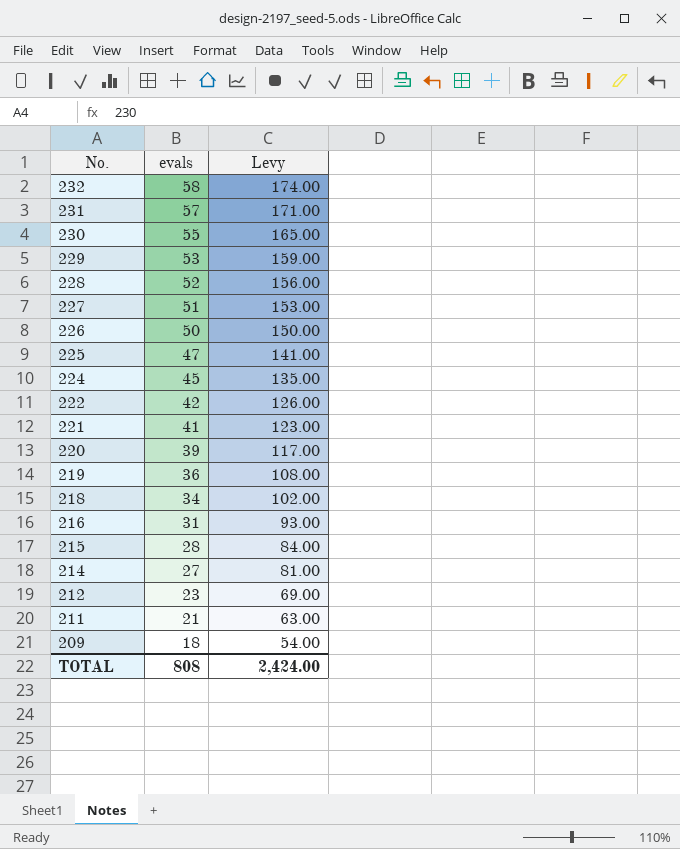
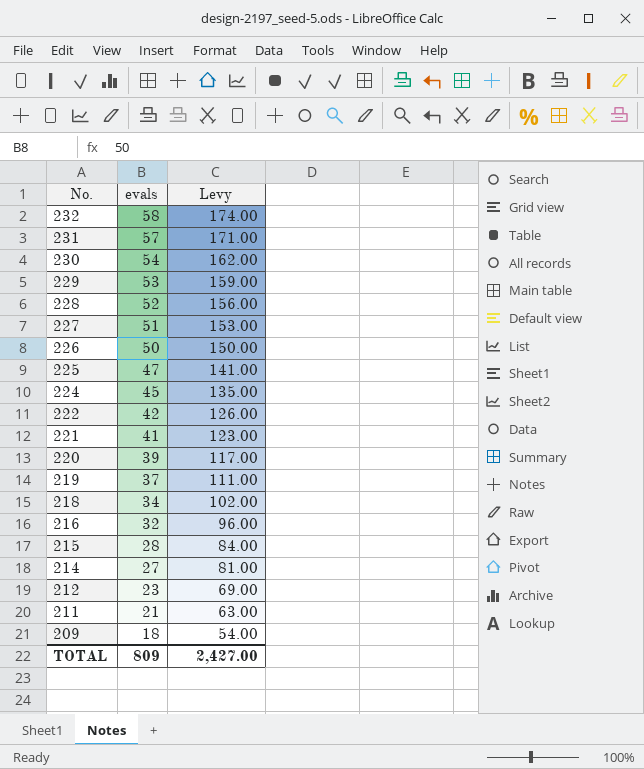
230 | evals: 55 -> 54
230 | Levy: 165.00 -> 162.00
219 | evals: 36 -> 37
219 | Levy: 108.00 -> 111.00
216 | evals: 31 -> 32
216 | Levy: 93.00 -> 96.00
TOTAL | evals: 808 -> 809
TOTAL | Levy: 2,424.00 -> 2,427.00

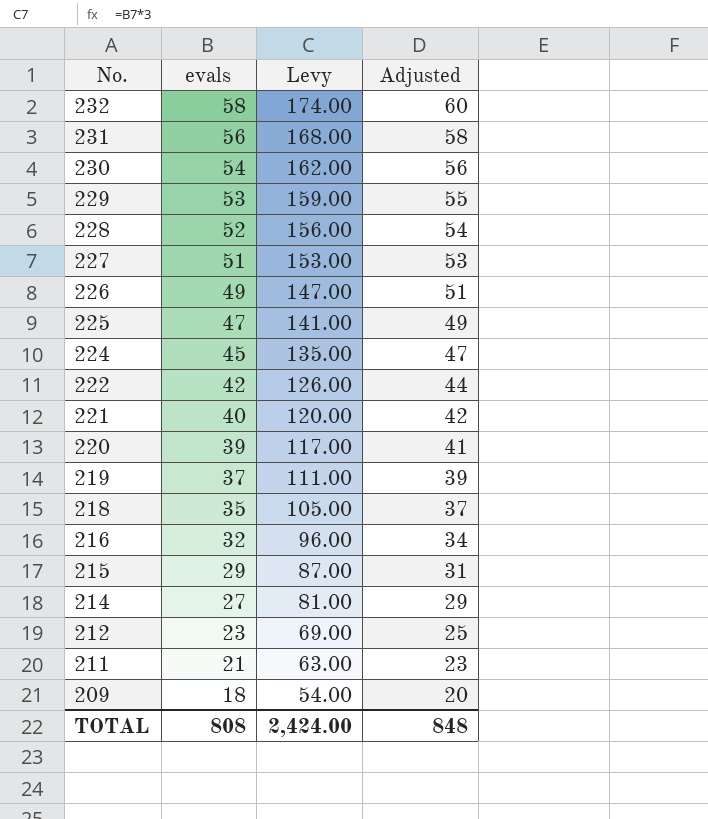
column Adjusted | formula: none -> [evals] + 2
231 | evals: 57 -> 56
231 | Levy: 171.00 -> 168.00
226 | evals: 50 -> 49
226 | Levy: 150.00 -> 147.00
221 | evals: 41 -> 40
221 | Levy: 123.00 -> 120.00
218 | evals: 34 -> 35
218 | Levy: 102.00 -> 105.00
215 | evals: 28 -> 29
215 | Levy: 84.00 -> 87.00
TOTAL | evals: 809 -> 808
TOTAL | Levy: 2,427.00 -> 2,424.00

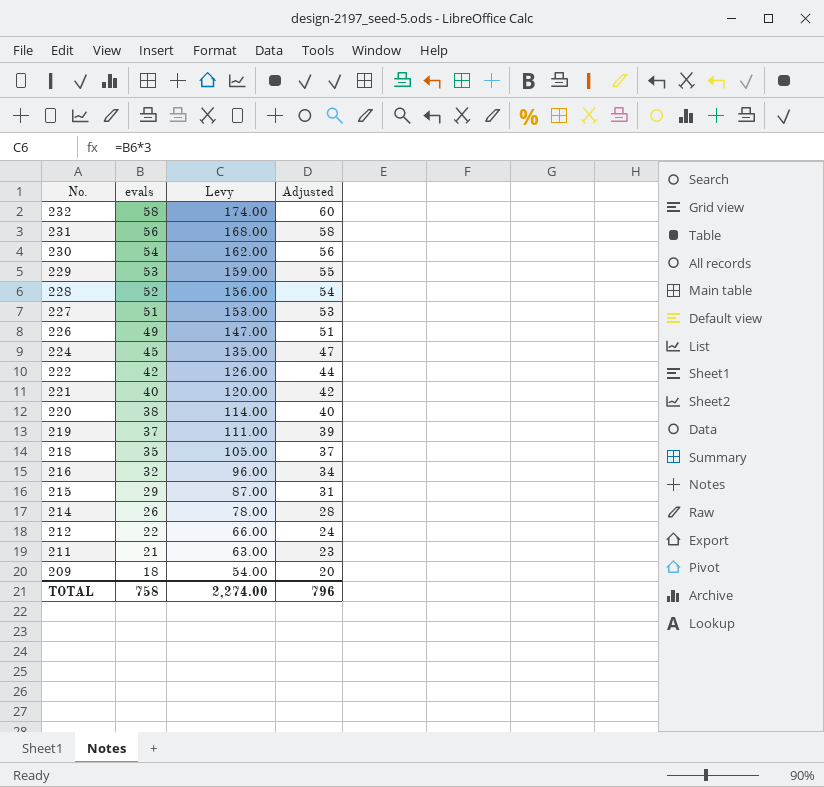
row 225: 47 | 141.00 | 49 -> none
220 | evals: 39 -> 38
220 | Levy: 117.00 -> 114.00
220 | Adjusted: 41 -> 40
214 | evals: 27 -> 26
214 | Levy: 81.00 -> 78.00
214 | Adjusted: 29 -> 28
212 | evals: 23 -> 22
212 | Levy: 69.00 -> 66.00
212 | Adjusted: 25 -> 24
TOTAL | evals: 808 -> 758
TOTAL | Levy: 2,424.00 -> 2,274.00
TOTAL | Adjusted: 848 -> 796

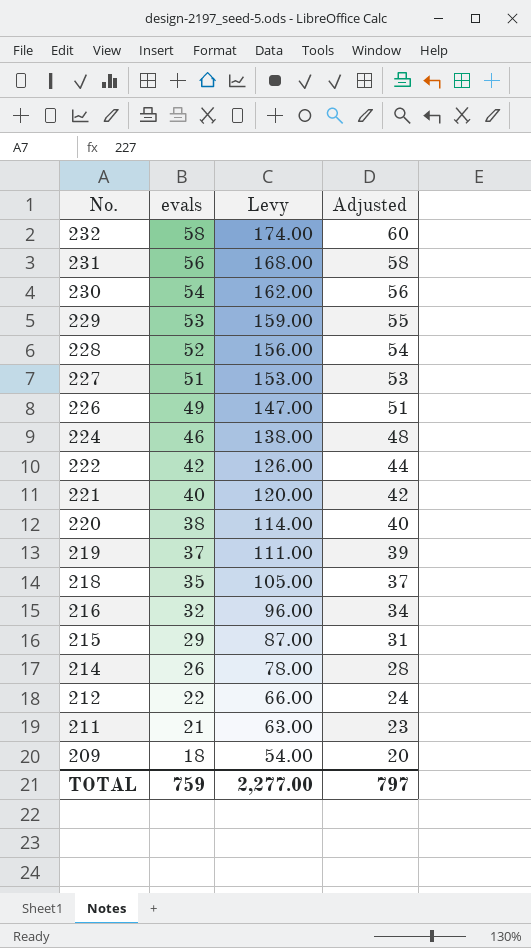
224 | evals: 45 -> 46
224 | Levy: 135.00 -> 138.00
224 | Adjusted: 47 -> 48
TOTAL | evals: 758 -> 759
TOTAL | Levy: 2,274.00 -> 2,277.00
TOTAL | Adjusted: 796 -> 797

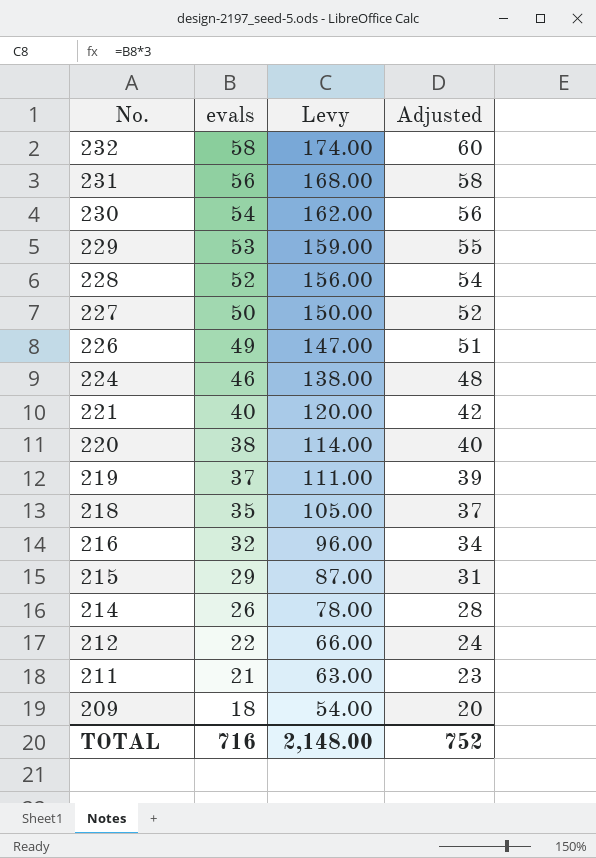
row 222: 42 | 126.00 | 44 -> none
227 | evals: 51 -> 50
227 | Levy: 153.00 -> 150.00
227 | Adjusted: 53 -> 52
TOTAL | evals: 759 -> 716
TOTAL | Levy: 2,277.00 -> 2,148.00
TOTAL | Adjusted: 797 -> 752

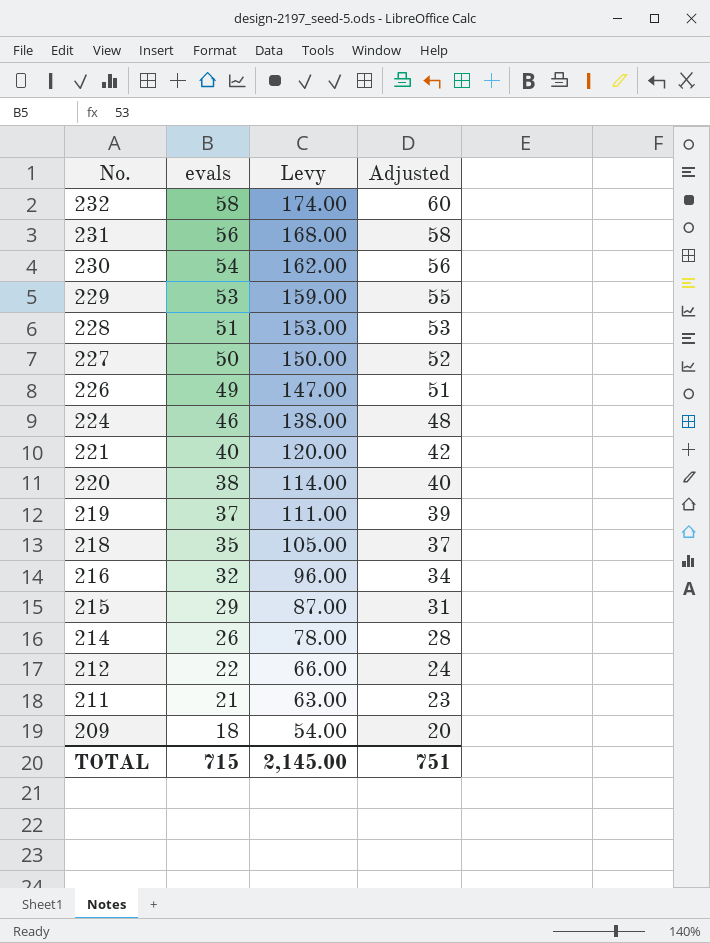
228 | evals: 52 -> 51
228 | Levy: 156.00 -> 153.00
228 | Adjusted: 54 -> 53
TOTAL | evals: 716 -> 715
TOTAL | Levy: 2,148.00 -> 2,145.00
TOTAL | Adjusted: 752 -> 751

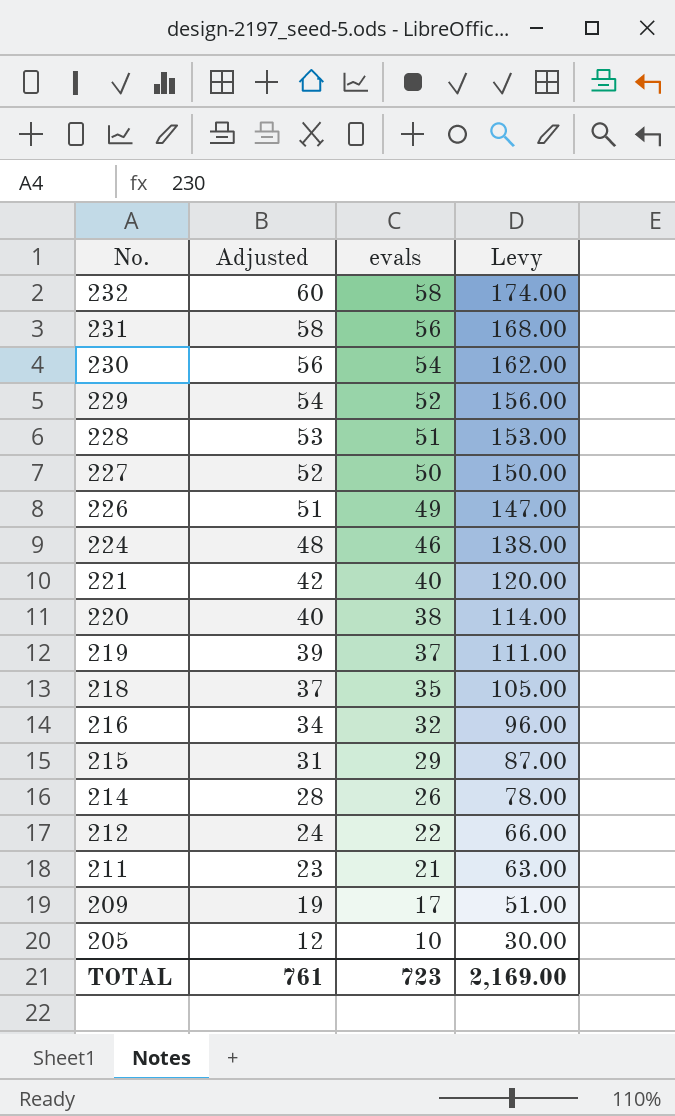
column Adjusted | position: 4 -> 2
229 | Adjusted: 55 -> 54
229 | evals: 53 -> 52
229 | Levy: 159.00 -> 156.00
209 | Adjusted: 20 -> 19
209 | evals: 18 -> 17
209 | Levy: 54.00 -> 51.00
row 205: none -> 12 | 10 | 30.00
TOTAL | Adjusted: 751 -> 761
TOTAL | evals: 715 -> 723
TOTAL | Levy: 2,145.00 -> 2,169.00

